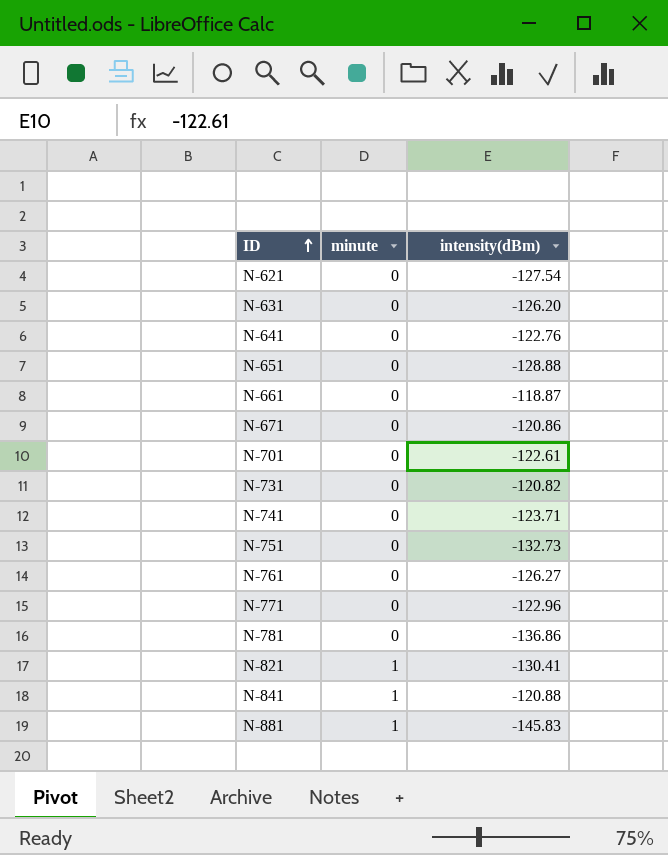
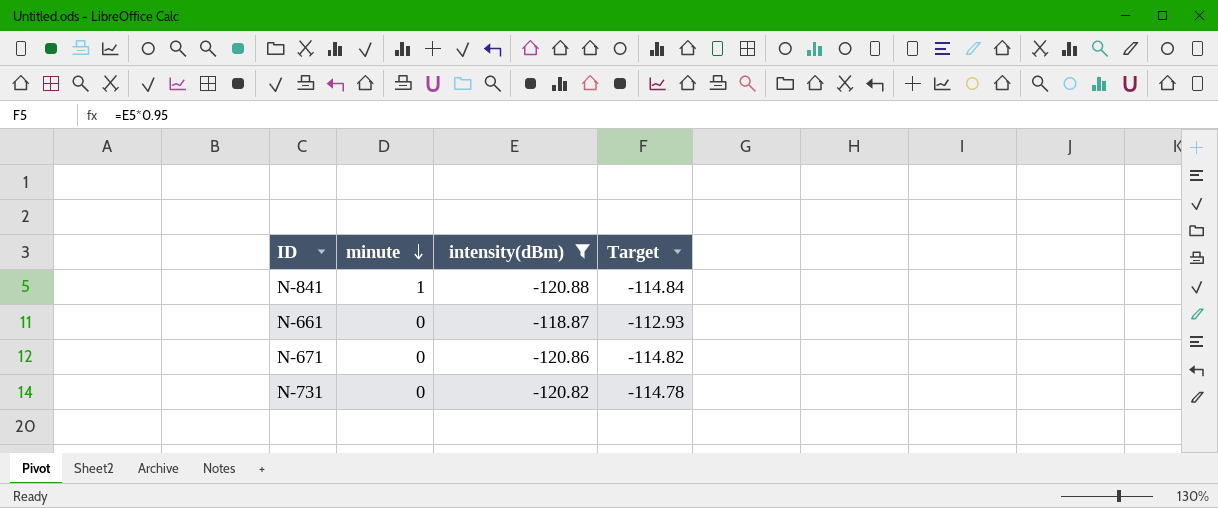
filter: none -> intensity(dBm) >= -120.88
row order: ID ascending -> minute descending
column Target | formula: none -> [intensity(dBm)] * 0.95

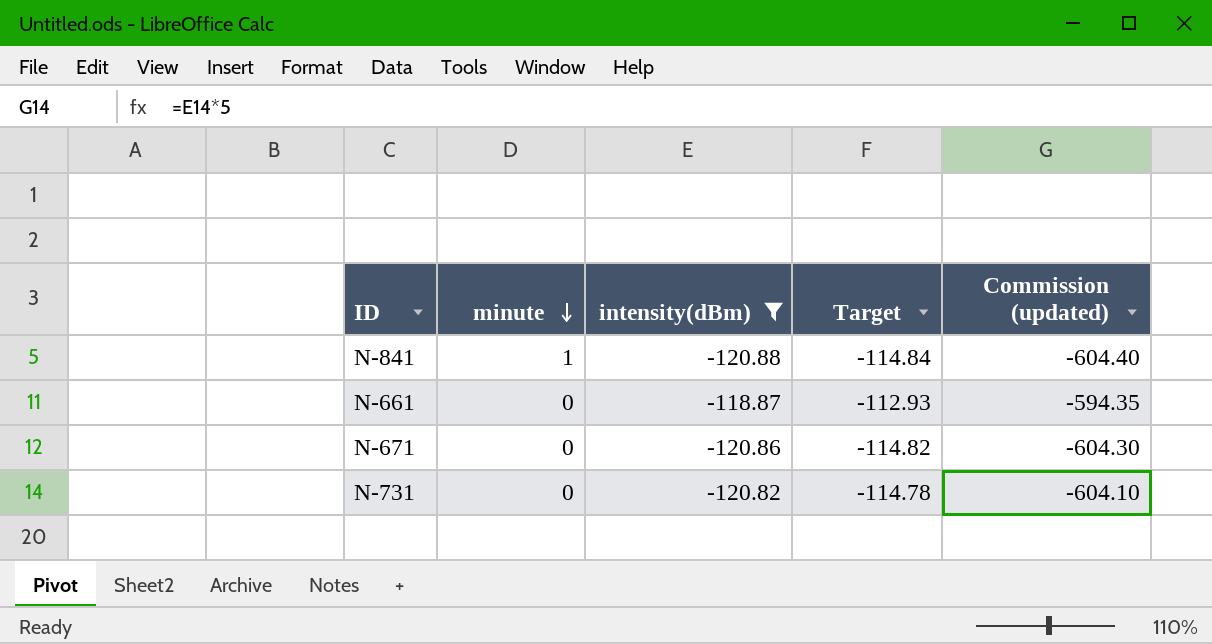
column Commission (updated) | formula: none -> [intensity(dBm)] * 5

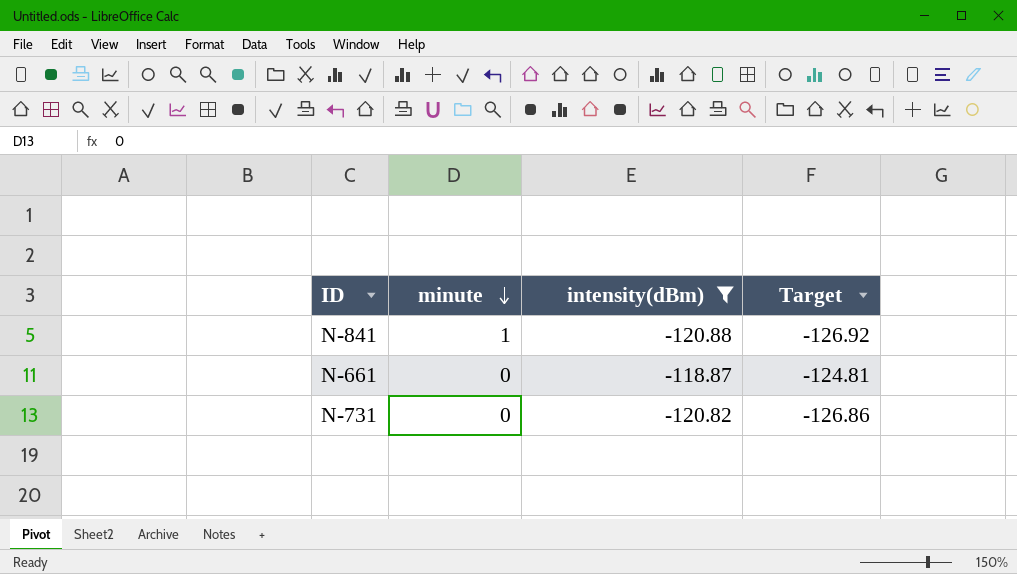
column Commission (updated) | formula: [intensity(dBm)] * 5 -> none
column Target | formula: [intensity(dBm)] * 0.95 -> [intensity(dBm)] * 1.05
row N-671: 0 | -120.86 | -114.82 | -604.30 -> none

